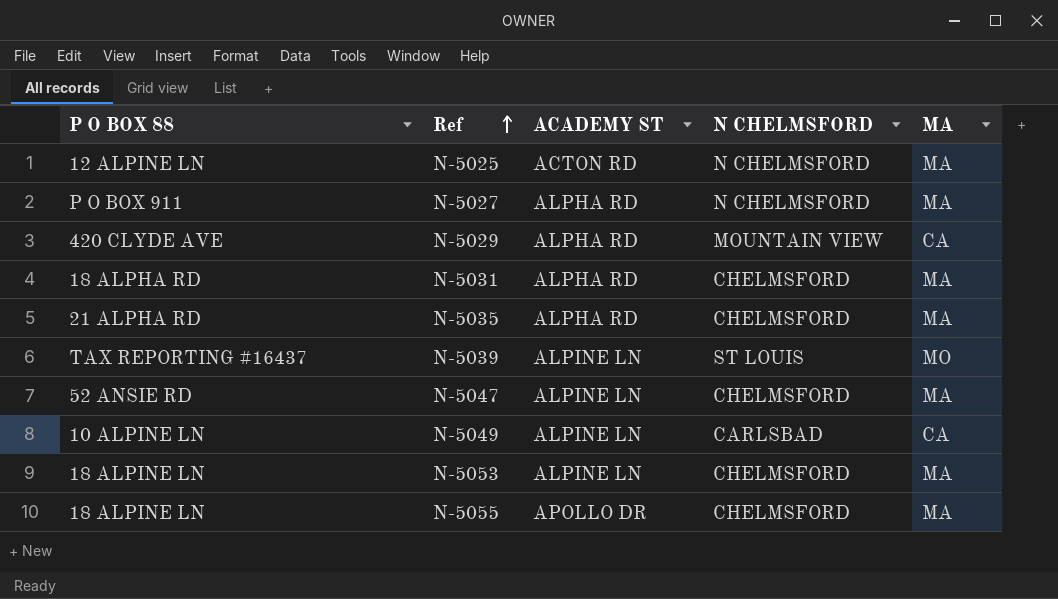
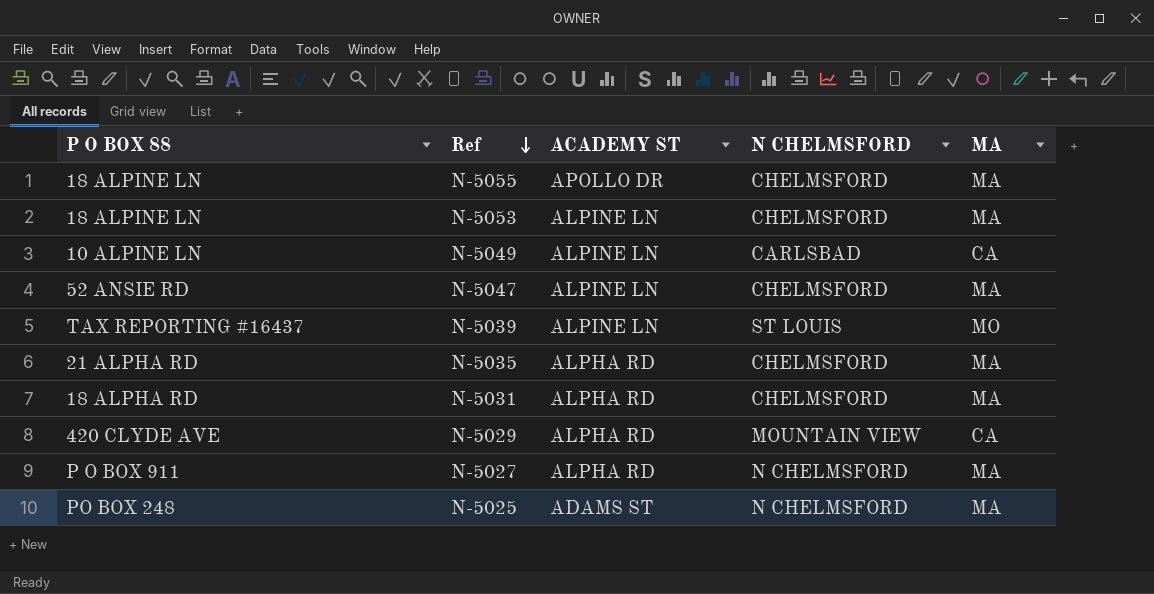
row order: Ref ascending -> Ref descending
N-5025 | P O BOX 88: 12 ALPINE LN -> PO BOX 248
N-5025 | ACADEMY ST: ACTON RD -> ADAMS ST

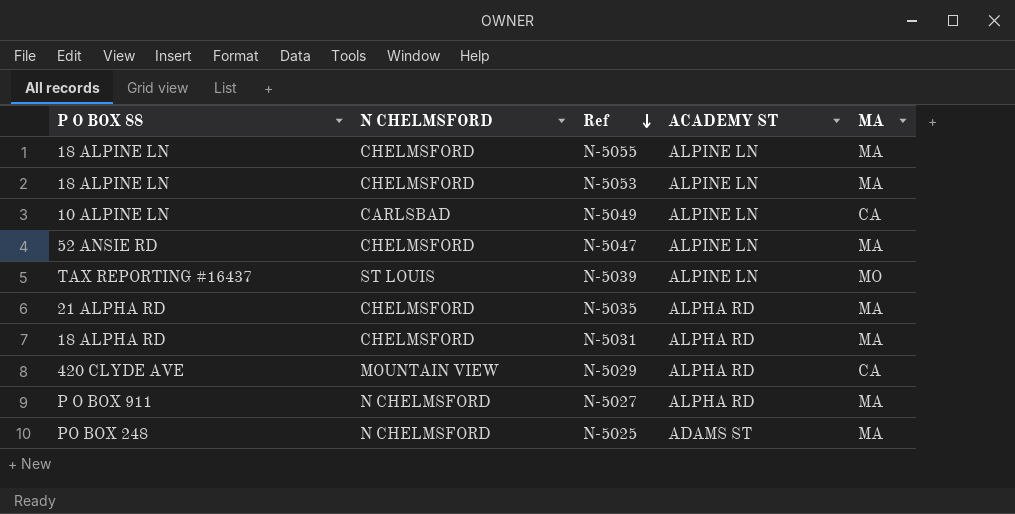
column N CHELMSFORD | position: 4 -> 2
N-5055 | ACADEMY ST: APOLLO DR -> ALPINE LN

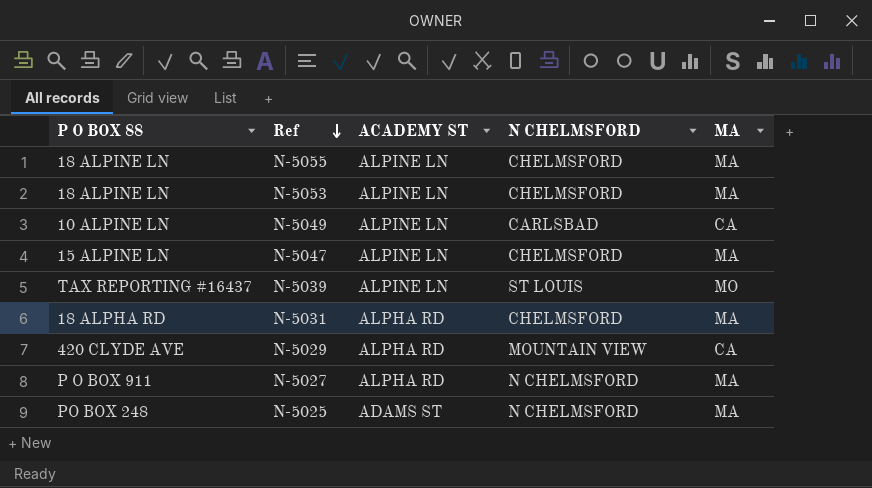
column N CHELMSFORD | position: 2 -> 4
row N-5035: 21 ALPHA RD | CHELMSFORD | ALPHA RD | MA -> none
N-5047 | P O BOX 88: 52 ANSIE RD -> 15 ALPINE LN

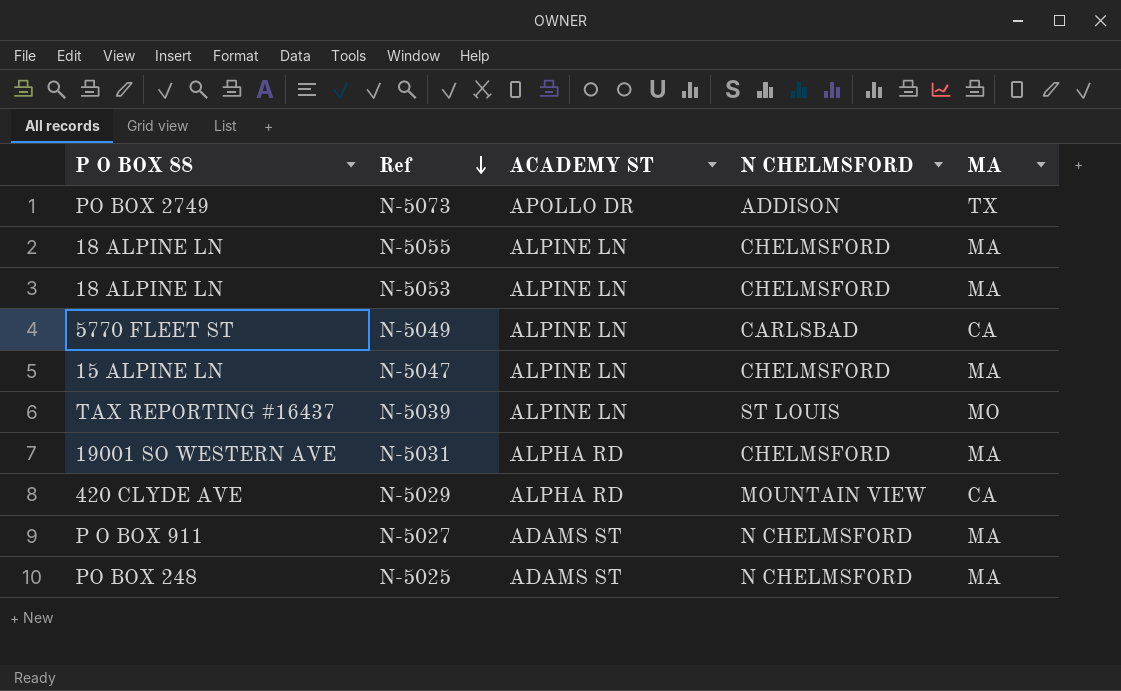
row N-5073: none -> PO BOX 2749 | APOLLO DR | ADDISON | TX
N-5049 | P O BOX 88: 10 ALPINE LN -> 5770 FLEET ST
N-5031 | P O BOX 88: 18 ALPHA RD -> 19001 SO WESTERN AVE
N-5027 | ACADEMY ST: ALPHA RD -> ADAMS ST

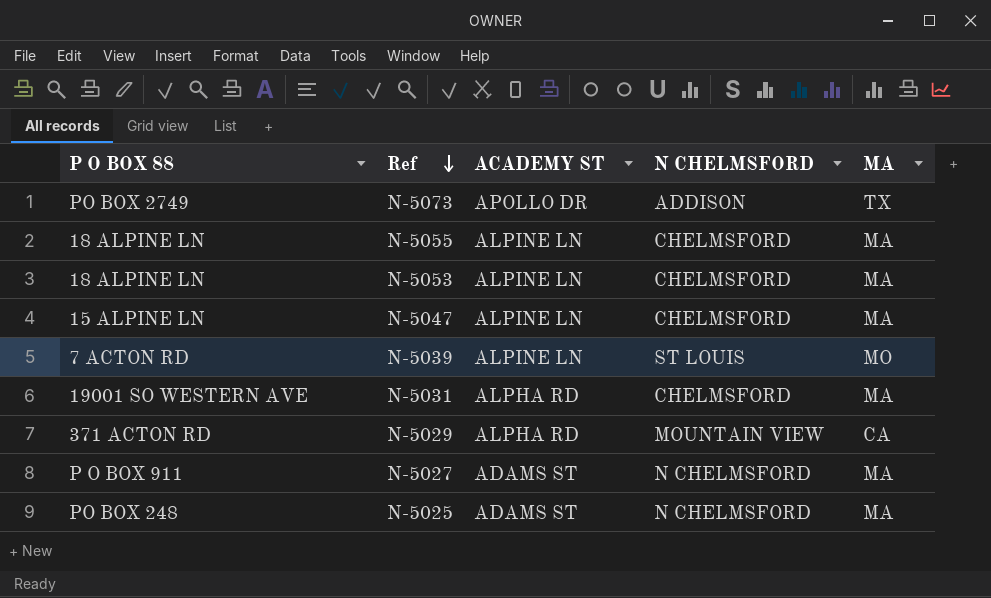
row N-5049: 5770 FLEET ST | ALPINE LN | CARLSBAD | CA -> none
N-5039 | P O BOX 88: TAX REPORTING #16437 -> 7 ACTON RD
N-5029 | P O BOX 88: 420 CLYDE AVE -> 371 ACTON RD

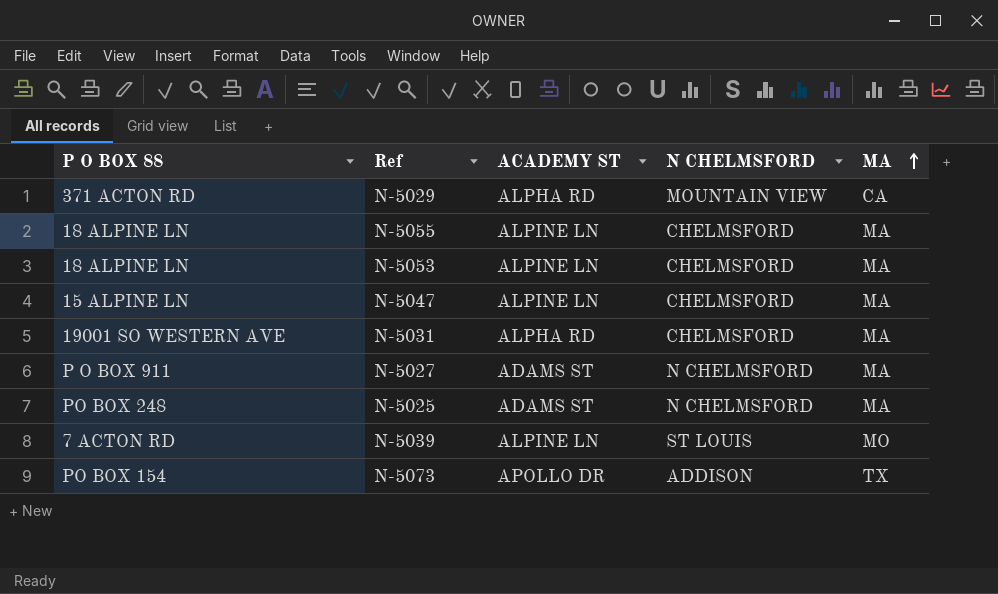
row order: Ref descending -> MA ascending
N-5073 | P O BOX 88: PO BOX 2749 -> PO BOX 154

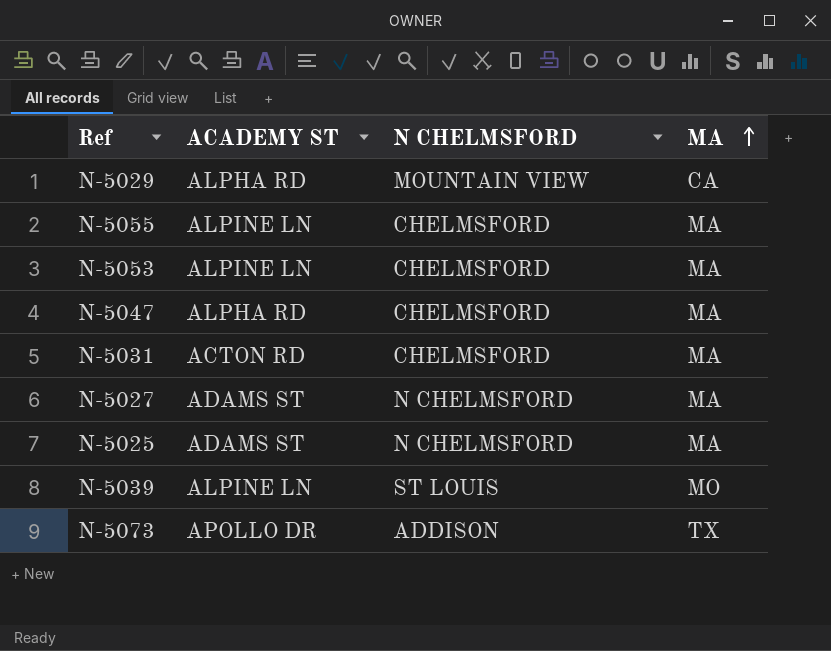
column P O BOX 88 | position: 1 -> none
N-5047 | ACADEMY ST: ALPINE LN -> ALPHA RD
N-5031 | ACADEMY ST: ALPHA RD -> ACTON RD

